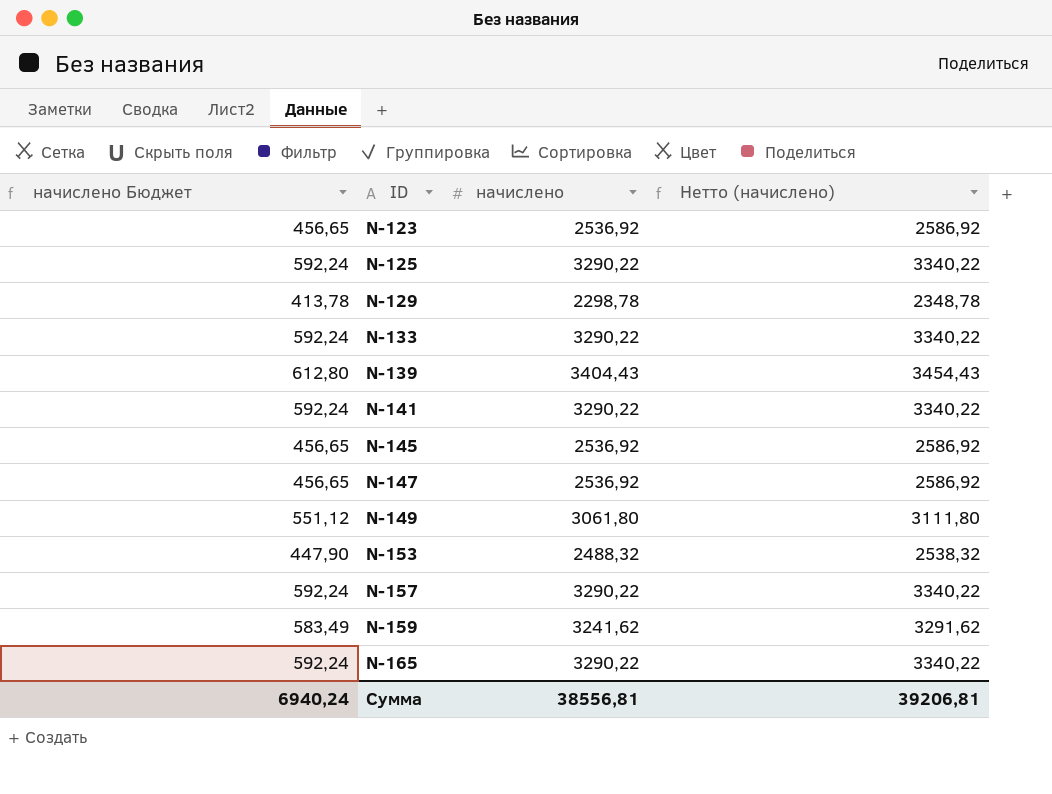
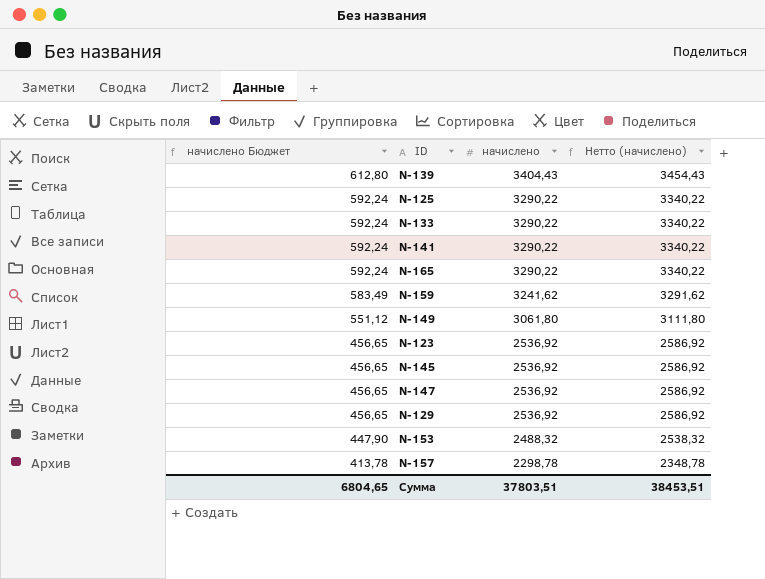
row order: ID ascending -> начислено Бюджет descending
N-129 | начислено Бюджет: 413,78 -> 456,65
N-129 | начислено: 2298,78 -> 2536,92
N-129 | Нетто (начислено): 2348,78 -> 2586,92
N-157 | начислено Бюджет: 592,24 -> 413,78
N-157 | начислено: 3290,22 -> 2298,78
N-157 | Нетто (начислено): 3340,22 -> 2348,78
Сумма | начислено Бюджет: 6940,24 -> 6804,65
Сумма | начислено: 38556,81 -> 37803,51
Сумма | Нетто (начислено): 39206,81 -> 38453,51

